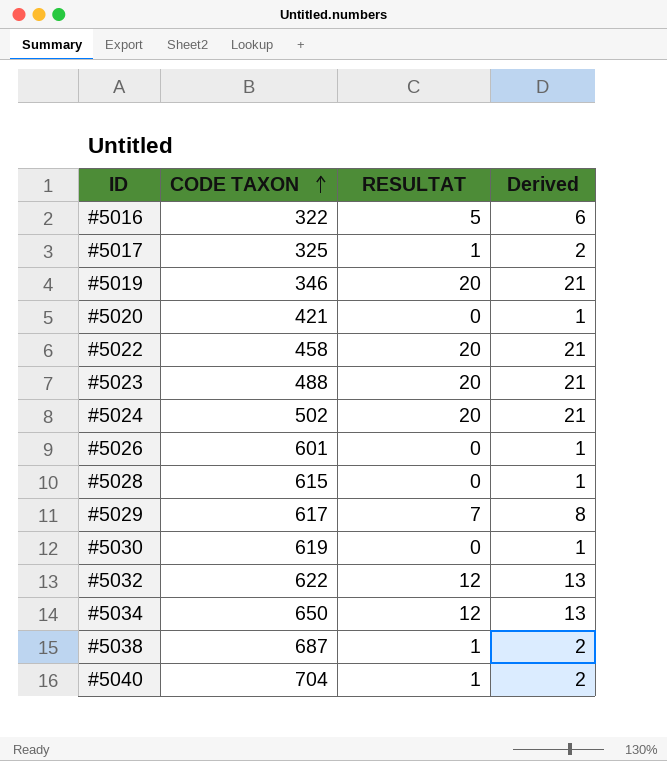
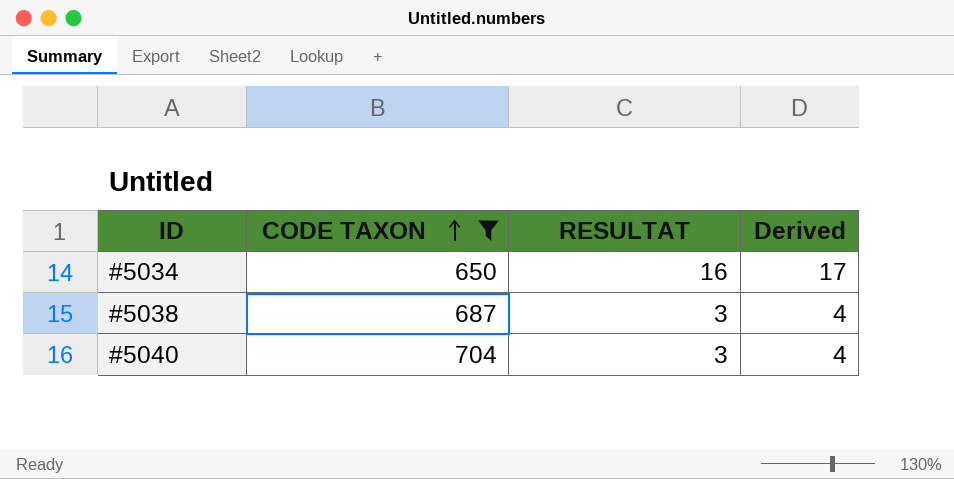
filter: none -> CODE TAXON >= 650
#5034 | RESULTAT: 12 -> 16
#5034 | Derived: 13 -> 17
#5038 | RESULTAT: 1 -> 3
#5038 | Derived: 2 -> 4
#5040 | RESULTAT: 1 -> 3
#5040 | Derived: 2 -> 4

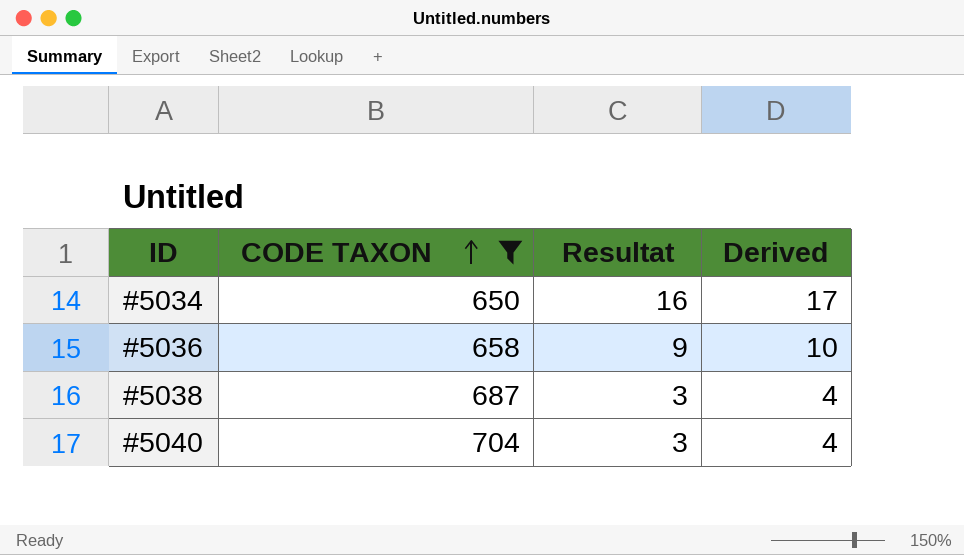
column name: RESULTAT -> Resultat
row #5036: none -> 658 | 9 | 10

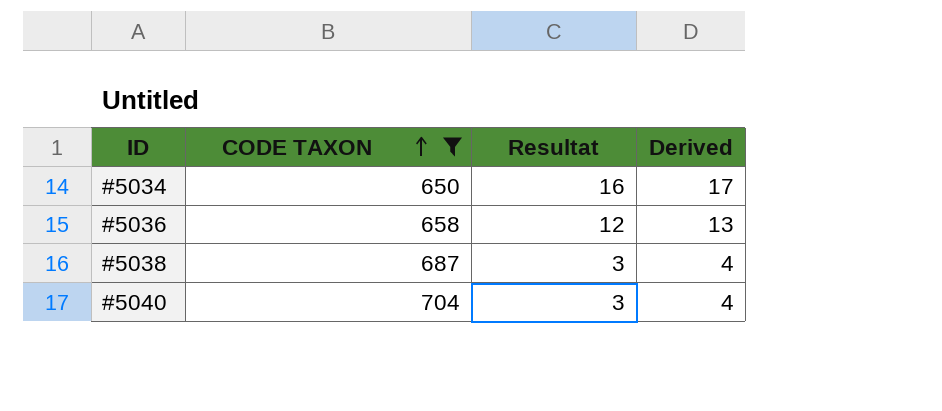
#5036 | Resultat: 9 -> 12
#5036 | Derived: 10 -> 13

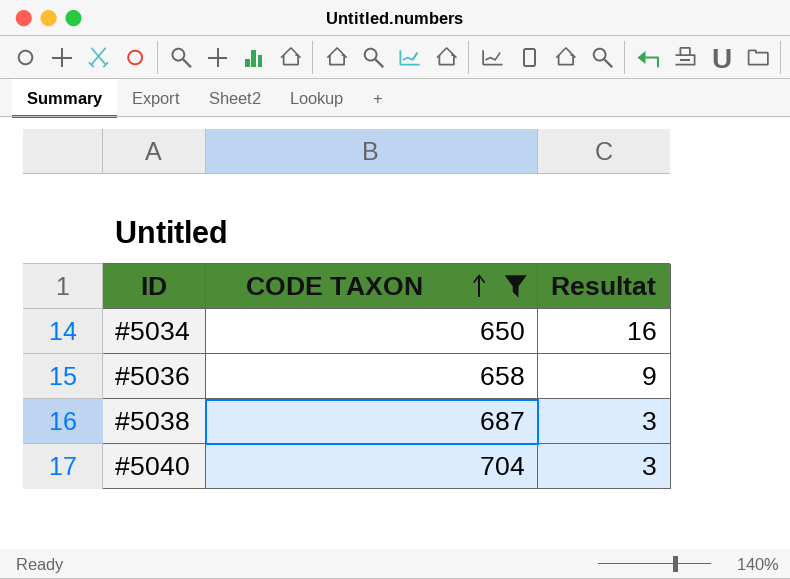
column Derived | formula: [Resultat] + 1 -> none
#5036 | Resultat: 12 -> 9

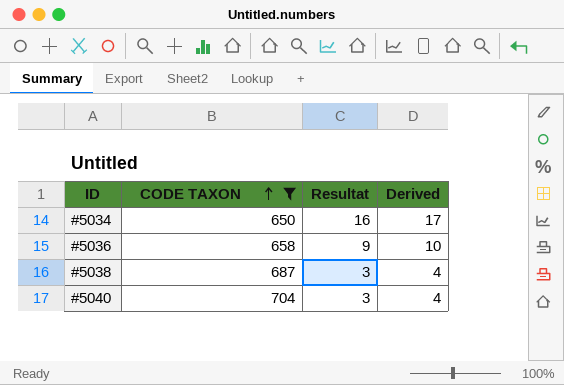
column Derived | formula: none -> [Resultat] + 1

